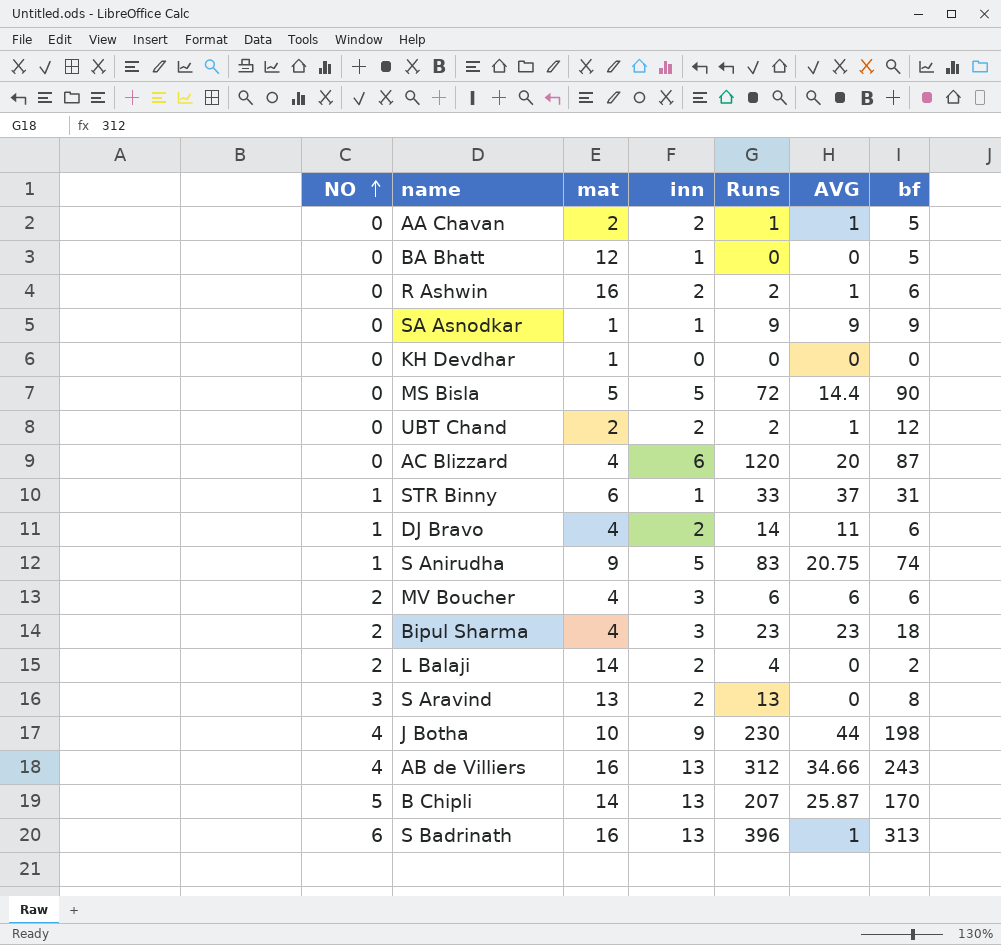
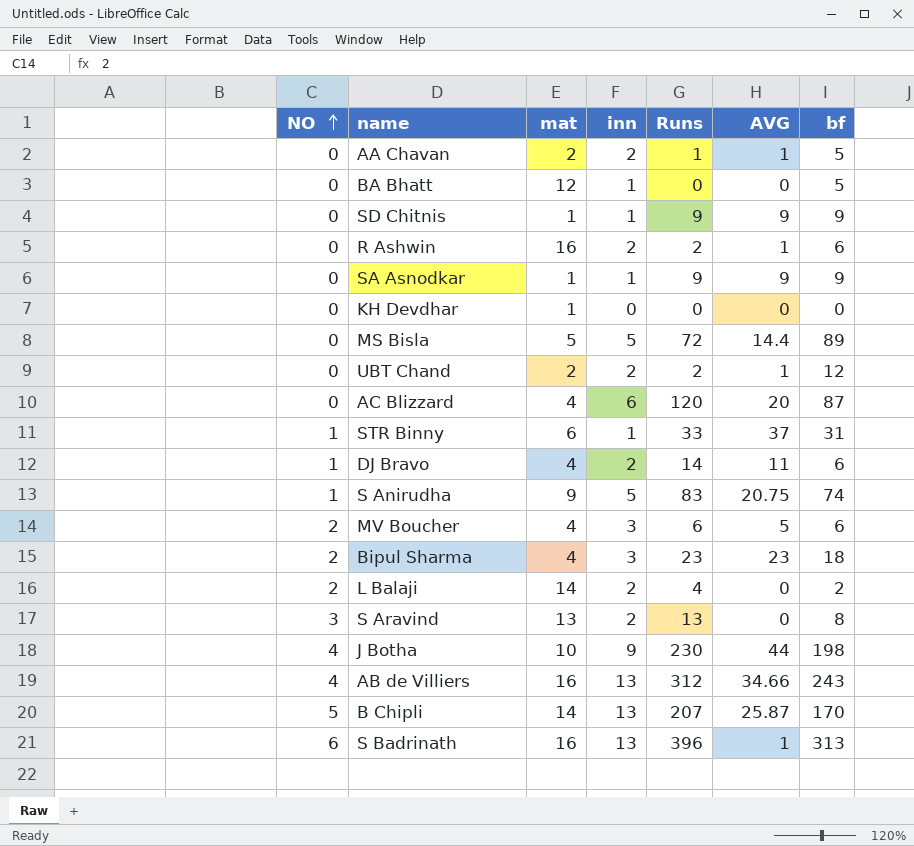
row SD Chitnis: none -> 0 | 1 | 1 | 9 | 9 | 9
MS Bisla | bf: 90 -> 89
MV Boucher | AVG: 6 -> 5

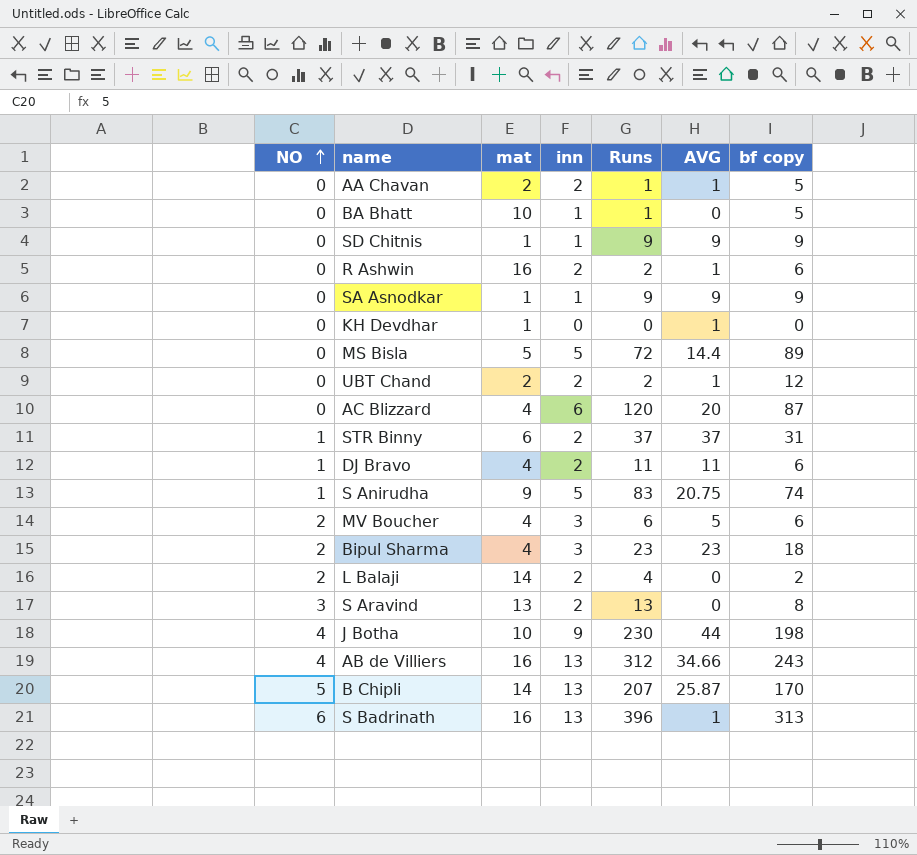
column name: bf -> bf copy
BA Bhatt | mat: 12 -> 10
BA Bhatt | Runs: 0 -> 1
KH Devdhar | AVG: 0 -> 1
STR Binny | inn: 1 -> 2
STR Binny | Runs: 33 -> 37
DJ Bravo | Runs: 14 -> 11

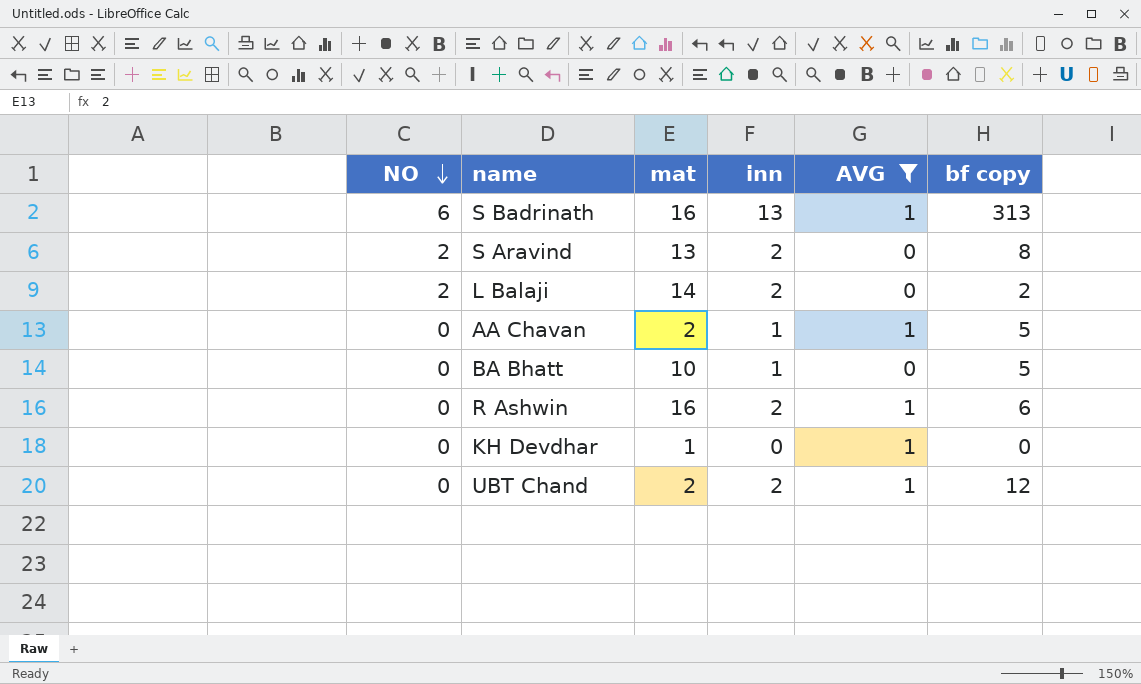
filter: none -> AVG <= 1
row order: NO ascending -> NO descending
column Runs | position: 5 -> none
S Aravind | NO: 3 -> 2
AA Chavan | inn: 2 -> 1

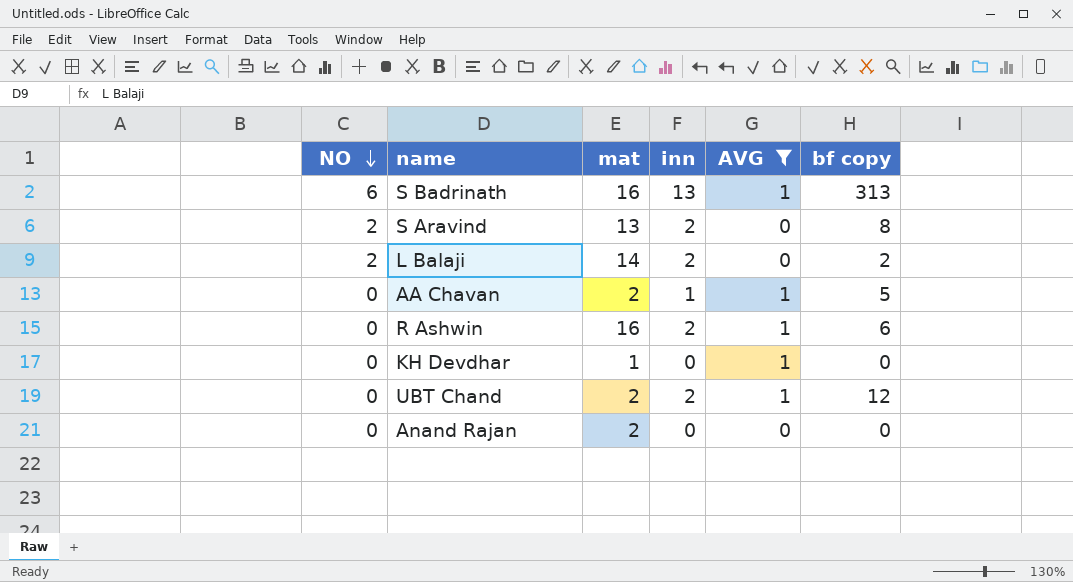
row BA Bhatt: 0 | 10 | 1 | 0 | 5 -> none
row Anand Rajan: none -> 0 | 2 | 0 | 0 | 0

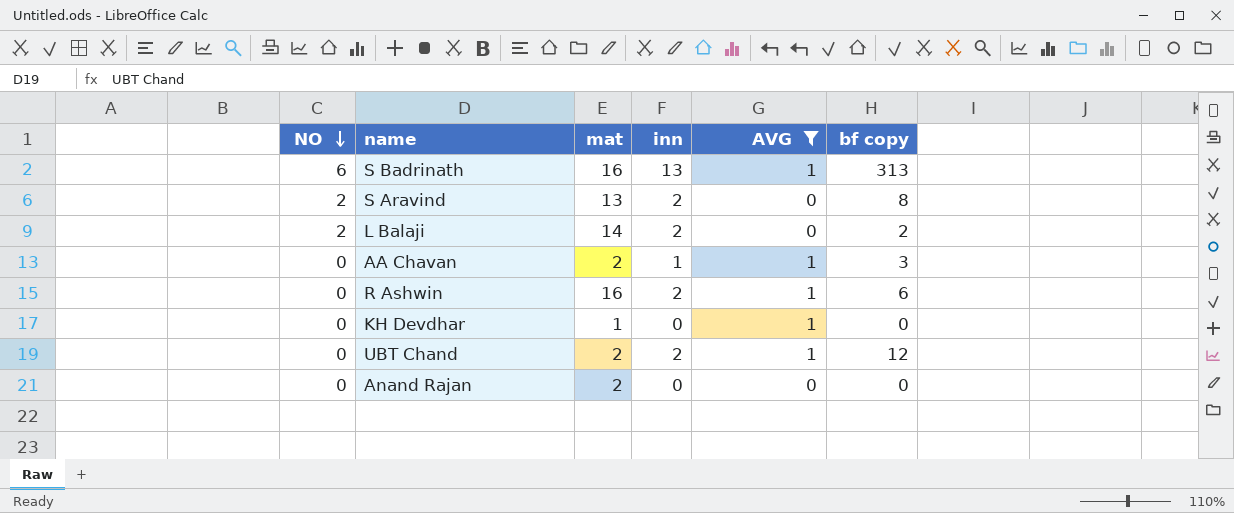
AA Chavan | bf copy: 5 -> 3

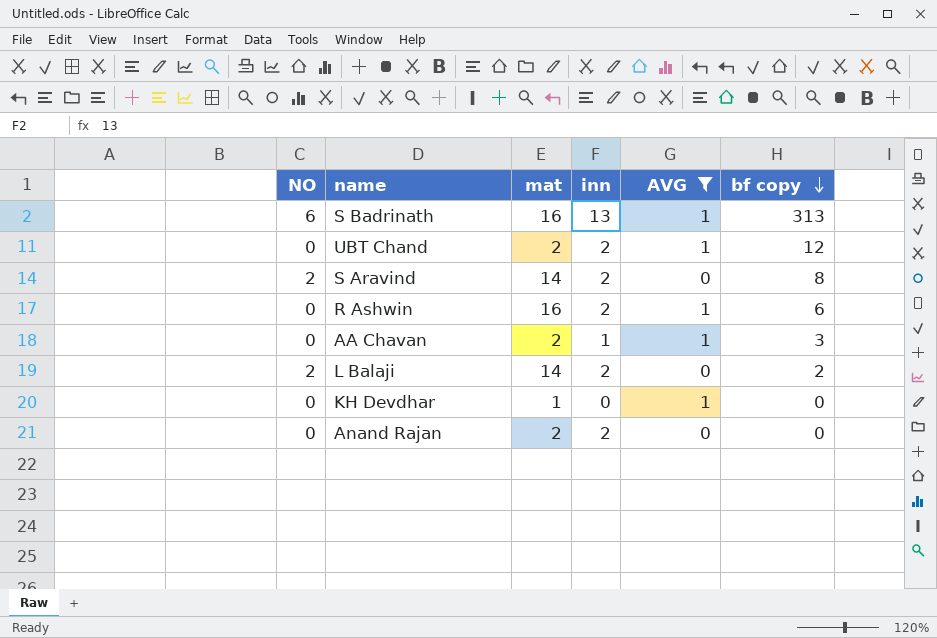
row order: NO descending -> bf copy descending
S Aravind | mat: 13 -> 14
Anand Rajan | inn: 0 -> 2

